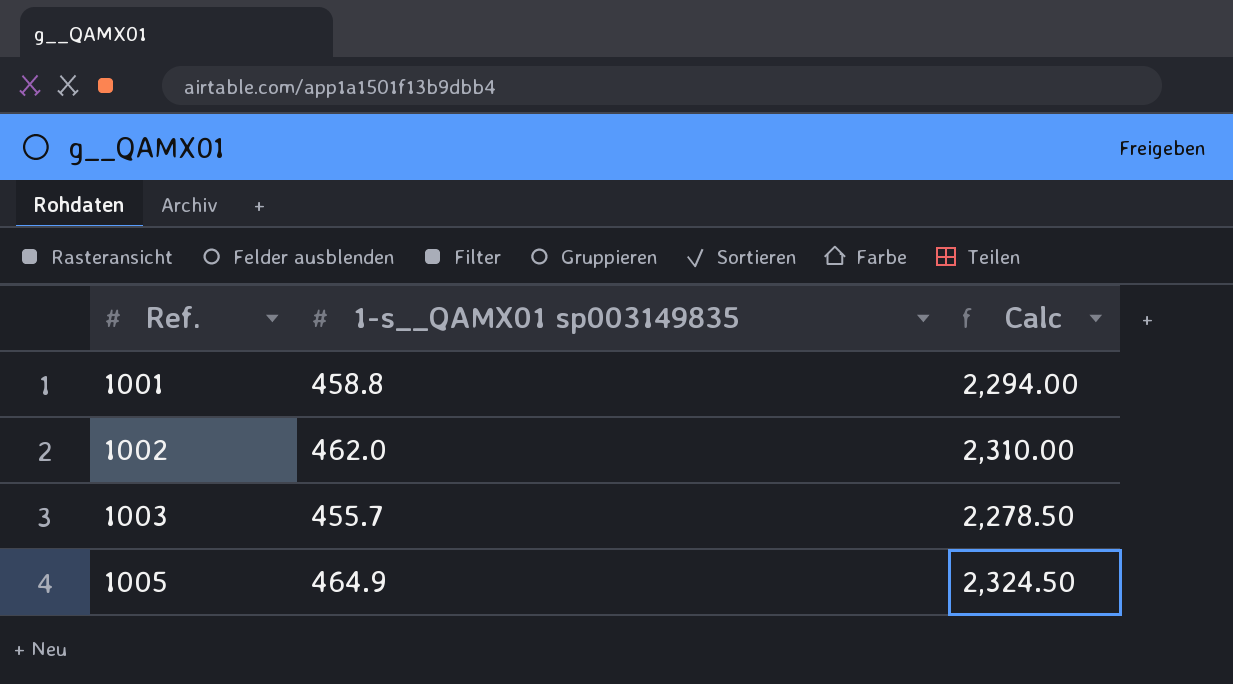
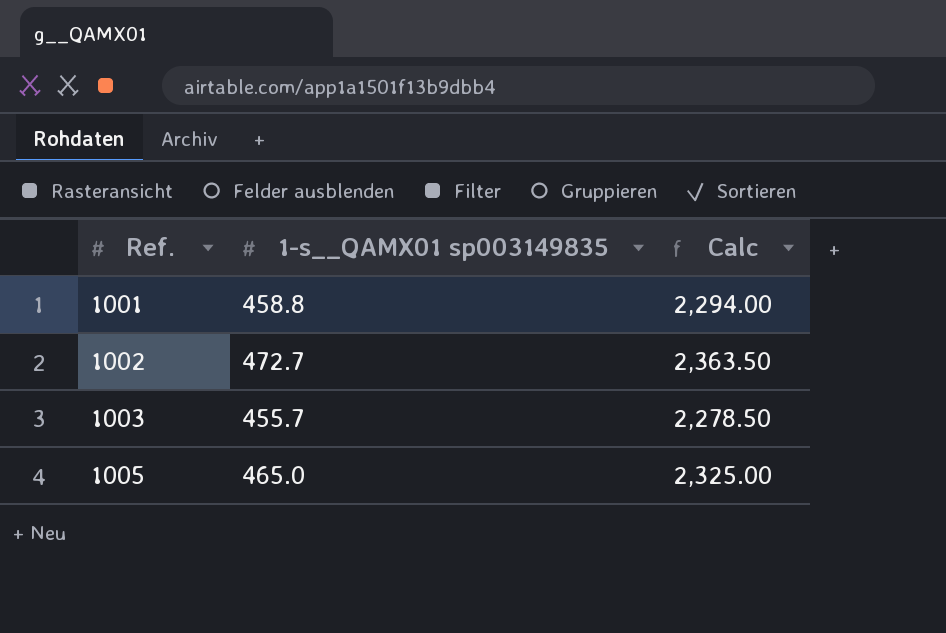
1002 | 1-s__QAMX01 sp003149835: 462.0 -> 472.7
1002 | Calc: 2,310.00 -> 2,363.50
1005 | 1-s__QAMX01 sp003149835: 464.9 -> 465.0
1005 | Calc: 2,324.50 -> 2,325.00

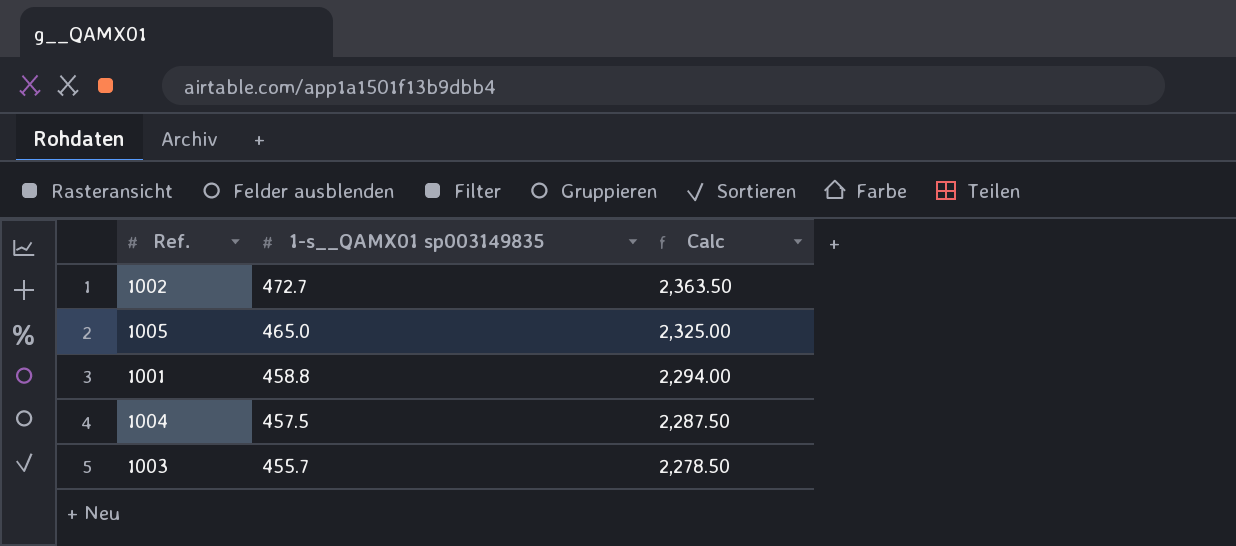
row order: Ref. ascending -> 1-s__QAMX01 sp003149835 descending
row 1004: none -> 457.5 | 2,287.50

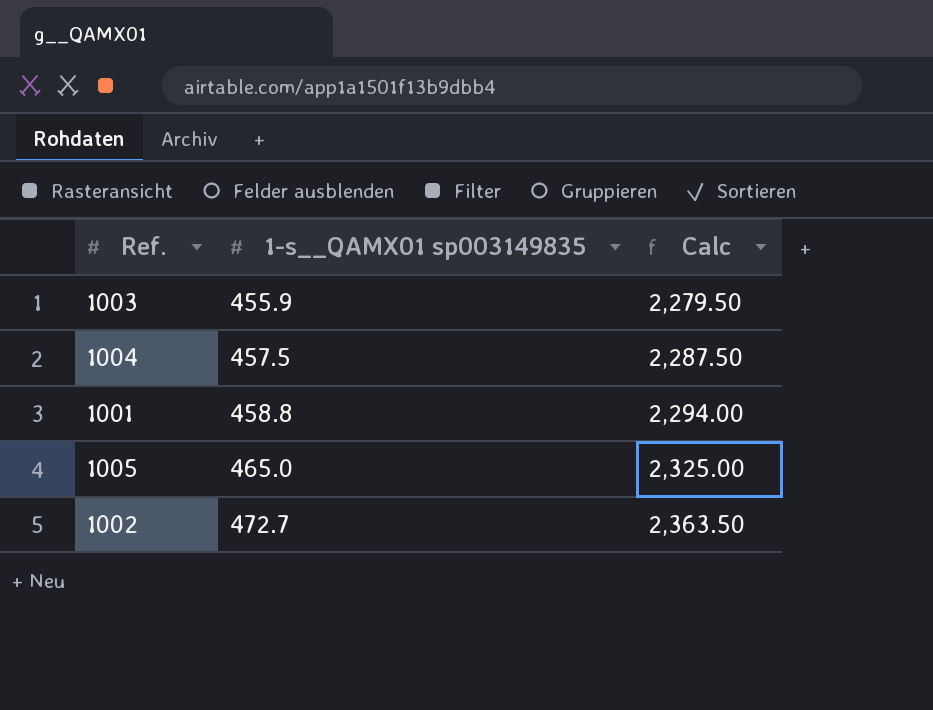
row order: 1-s__QAMX01 sp003149835 descending -> 1-s__QAMX01 sp003149835 ascending
1003 | 1-s__QAMX01 sp003149835: 455.7 -> 455.9
1003 | Calc: 2,278.50 -> 2,279.50

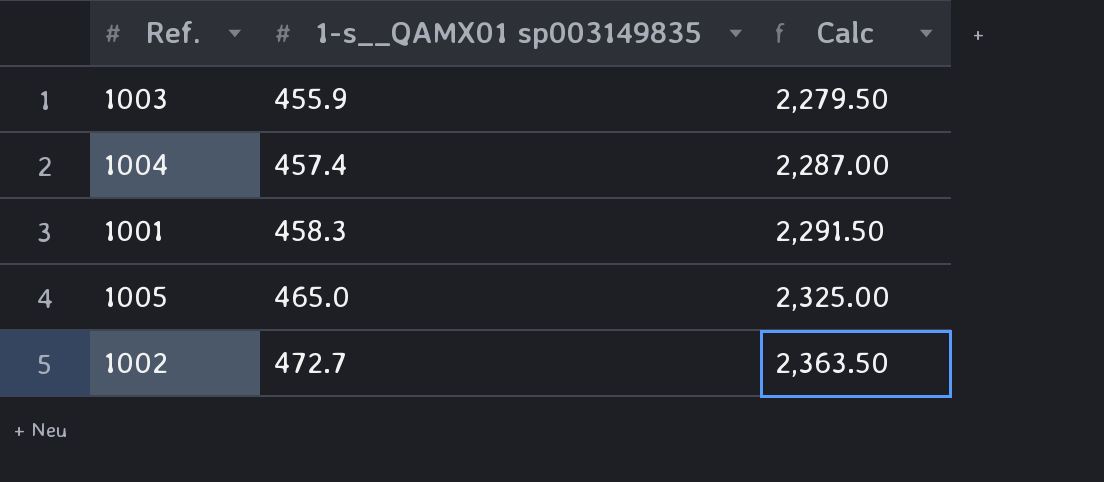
1004 | 1-s__QAMX01 sp003149835: 457.5 -> 457.4
1004 | Calc: 2,287.50 -> 2,287.00
1001 | 1-s__QAMX01 sp003149835: 458.8 -> 458.3
1001 | Calc: 2,294.00 -> 2,291.50

